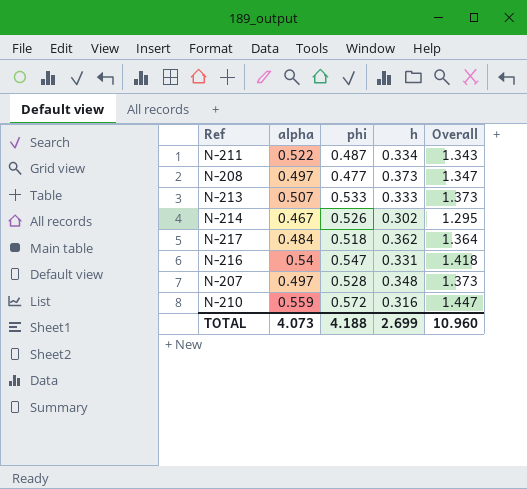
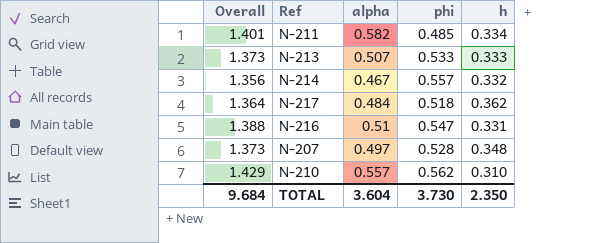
column Overall | position: 5 -> 1
row N-208: 0.497 | 0.477 | 0.373 | 1.347 -> none
N-211 | Overall: 1.343 -> 1.401
N-211 | alpha: 0.522 -> 0.582
N-211 | phi: 0.487 -> 0.485
N-214 | Overall: 1.295 -> 1.356
N-214 | phi: 0.526 -> 0.557
N-214 | h: 0.302 -> 0.332
N-216 | Overall: 1.418 -> 1.388
N-216 | alpha: 0.54 -> 0.51
N-210 | Overall: 1.447 -> 1.429
N-210 | alpha: 0.559 -> 0.557
N-210 | phi: 0.572 -> 0.562
N-210 | h: 0.316 -> 0.310
TOTAL | Overall: 10.960 -> 9.684
TOTAL | alpha: 4.073 -> 3.604
TOTAL | phi: 4.188 -> 3.730
TOTAL | h: 2.699 -> 2.350

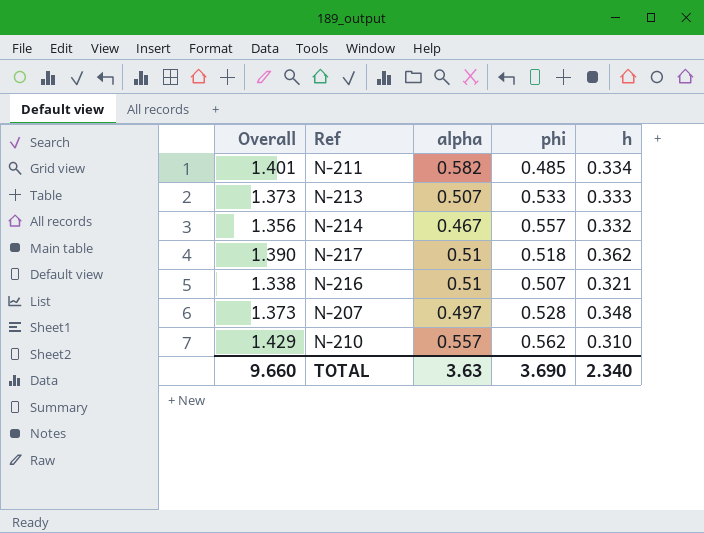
N-217 | Overall: 1.364 -> 1.390
N-217 | alpha: 0.484 -> 0.51
N-216 | Overall: 1.388 -> 1.338
N-216 | phi: 0.547 -> 0.507
N-216 | h: 0.331 -> 0.321
TOTAL | Overall: 9.684 -> 9.660
TOTAL | alpha: 3.604 -> 3.63
TOTAL | phi: 3.730 -> 3.690
TOTAL | h: 2.350 -> 2.340

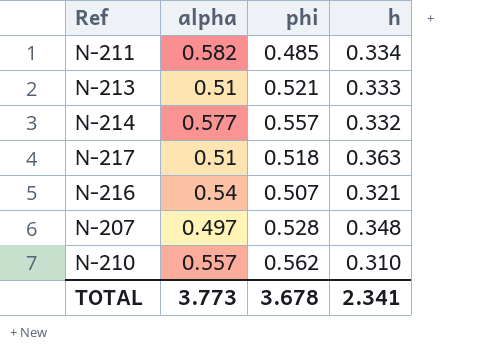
column Overall | formula: [alpha] + [phi] + [h] -> none
N-213 | alpha: 0.507 -> 0.51
N-213 | phi: 0.533 -> 0.521
N-214 | alpha: 0.467 -> 0.577
N-217 | h: 0.362 -> 0.363
N-216 | alpha: 0.51 -> 0.54
TOTAL | alpha: 3.63 -> 3.773
TOTAL | phi: 3.690 -> 3.678
TOTAL | h: 2.340 -> 2.341

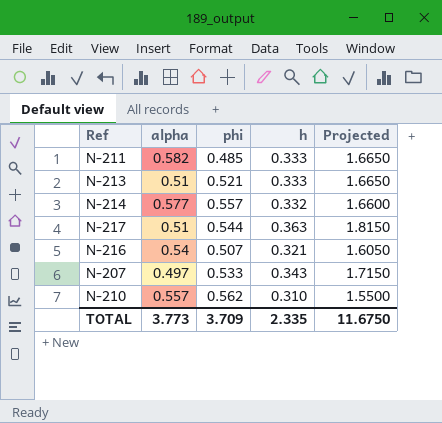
column Projected | formula: none -> [h] * 5
N-211 | h: 0.334 -> 0.333
N-217 | phi: 0.518 -> 0.544
N-207 | phi: 0.528 -> 0.533
N-207 | h: 0.348 -> 0.343
TOTAL | phi: 3.678 -> 3.709
TOTAL | h: 2.341 -> 2.335

